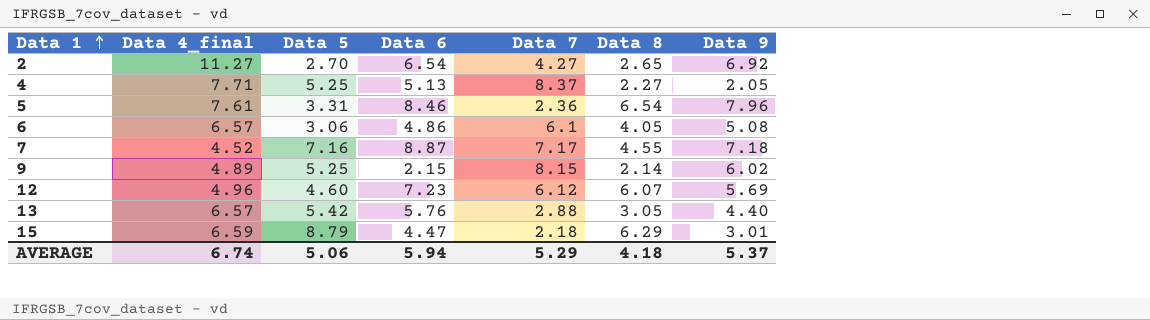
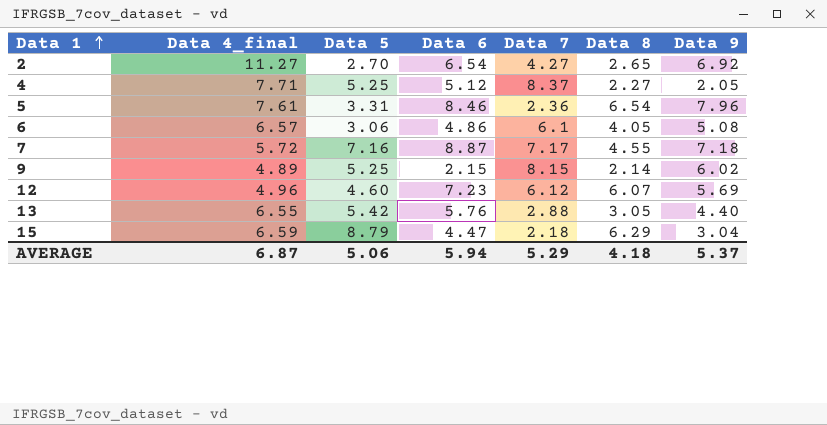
4 | Data 6: 5.13 -> 5.12
7 | Data 4_final: 4.52 -> 5.72
13 | Data 4_final: 6.57 -> 6.55
15 | Data 9: 3.01 -> 3.04
AVERAGE | Data 4_final: 6.74 -> 6.87

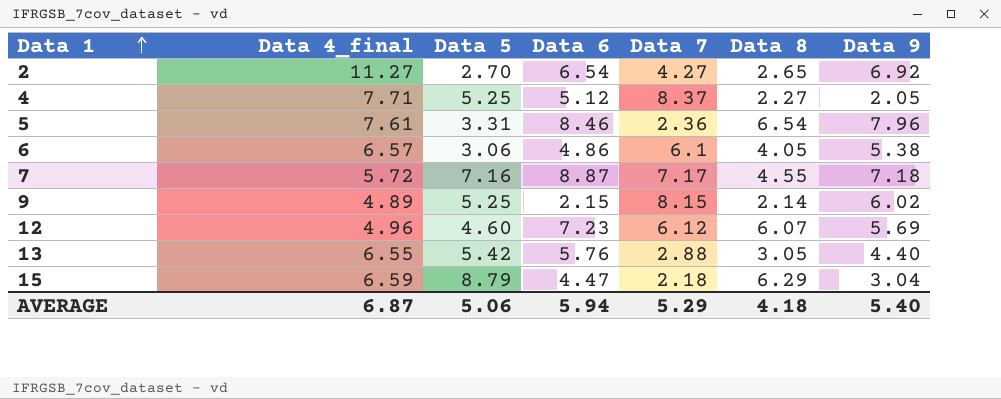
6 | Data 9: 5.08 -> 5.38
AVERAGE | Data 9: 5.37 -> 5.40

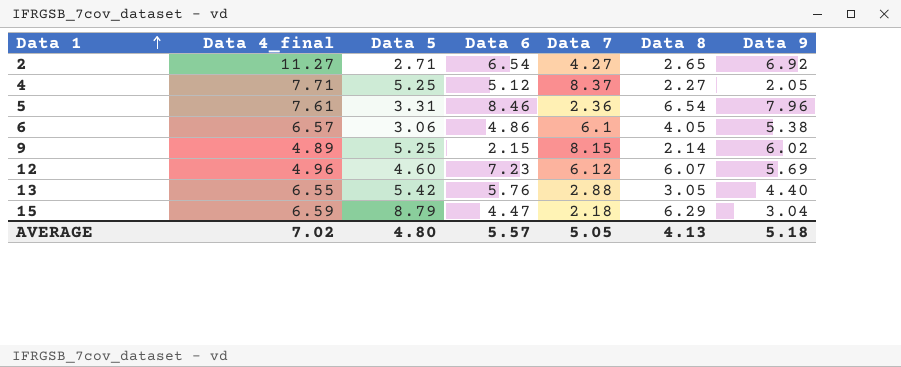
row 7: 5.72 | 7.16 | 8.87 | 7.17 | 4.55 | 7.18 -> none
2 | Data 5: 2.70 -> 2.71
AVERAGE | Data 4_final: 6.87 -> 7.02
AVERAGE | Data 5: 5.06 -> 4.80
AVERAGE | Data 6: 5.94 -> 5.57
AVERAGE | Data 7: 5.29 -> 5.05
AVERAGE | Data 8: 4.18 -> 4.13
AVERAGE | Data 9: 5.40 -> 5.18

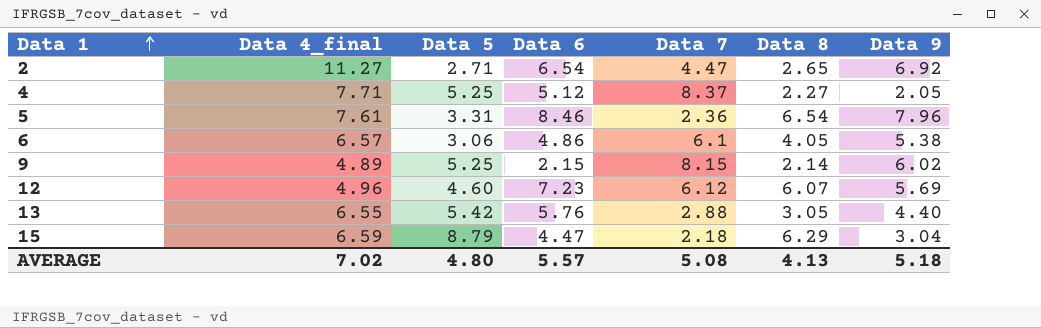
2 | Data 7: 4.27 -> 4.47
AVERAGE | Data 7: 5.05 -> 5.08

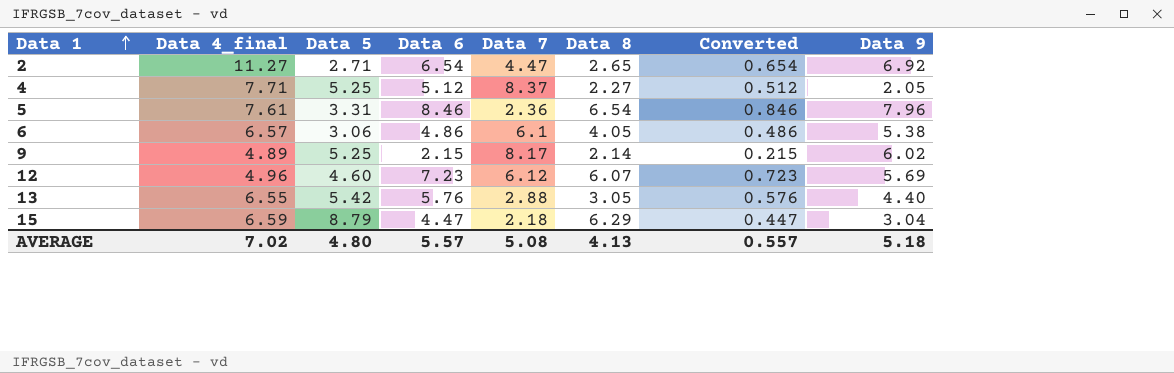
column Converted | formula: none -> [Data 6] * 0.1
9 | Data 7: 8.15 -> 8.17

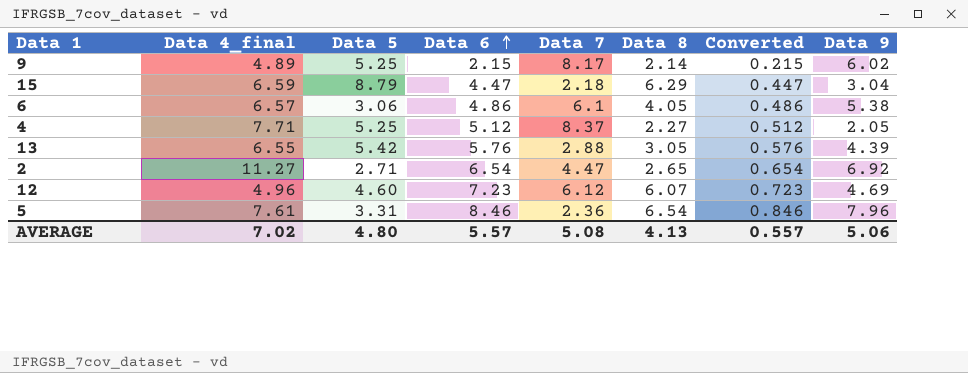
row order: Data 1 ascending -> Data 6 ascending
13 | Data 9: 4.40 -> 4.39
12 | Data 9: 5.69 -> 4.69
AVERAGE | Data 9: 5.18 -> 5.06

